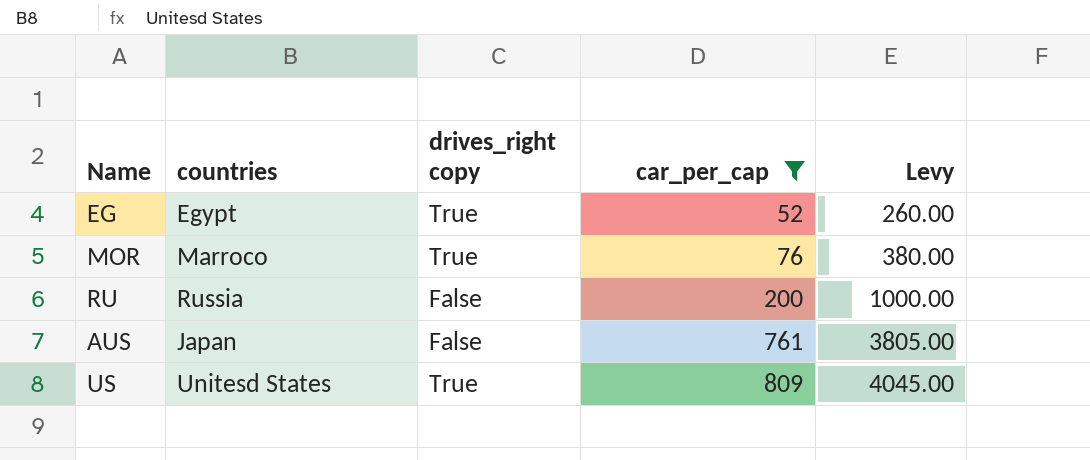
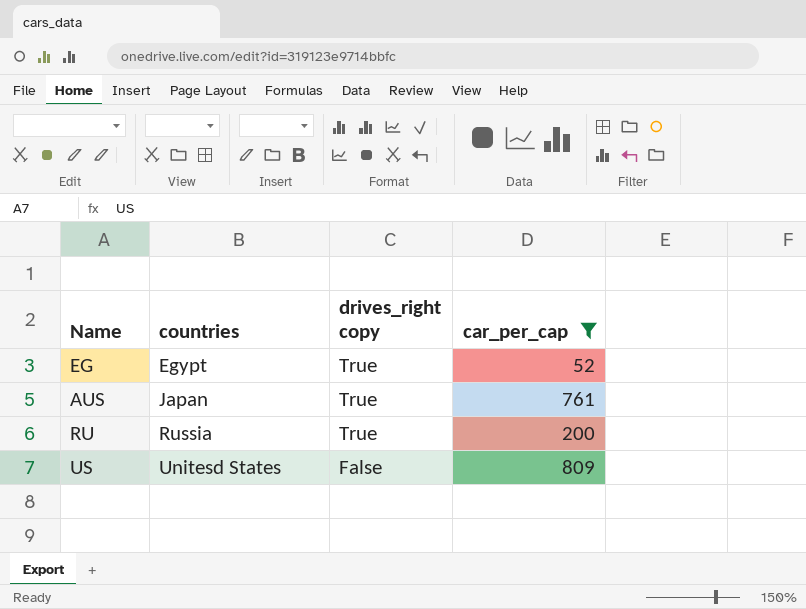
row order: car_per_cap ascending -> countries ascending
column Levy | formula: [car_per_cap] * 5 -> none
row MOR: Marroco | True | 76 | 380.00 -> none
AUS | drives_right copy: False -> True
RU | drives_right copy: False -> True
US | drives_right copy: True -> False

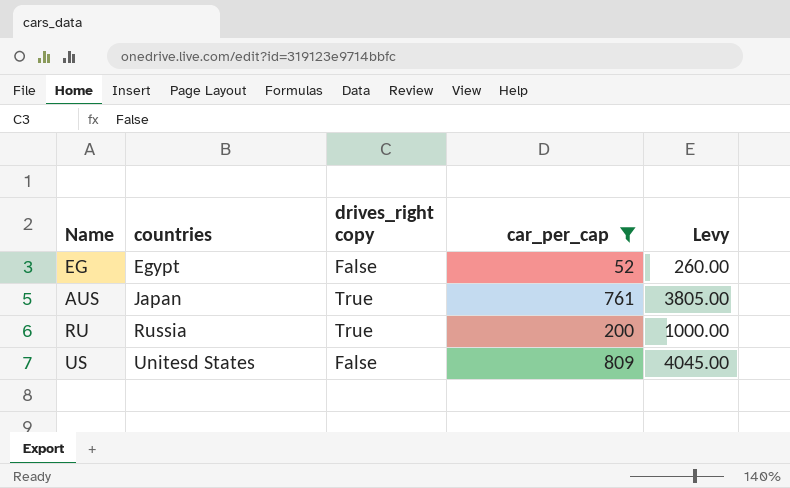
column Levy | formula: none -> [car_per_cap] * 5
EG | drives_right copy: True -> False

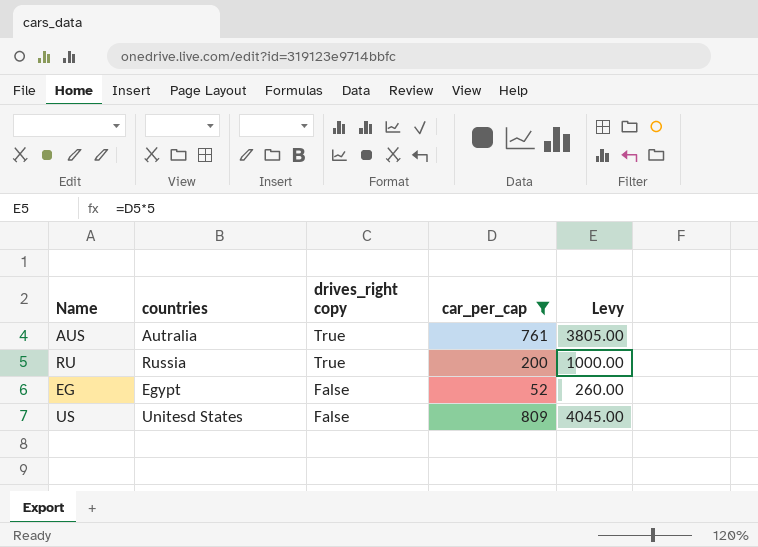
row order: countries ascending -> drives_right copy descending
AUS | countries: Japan -> Autralia

